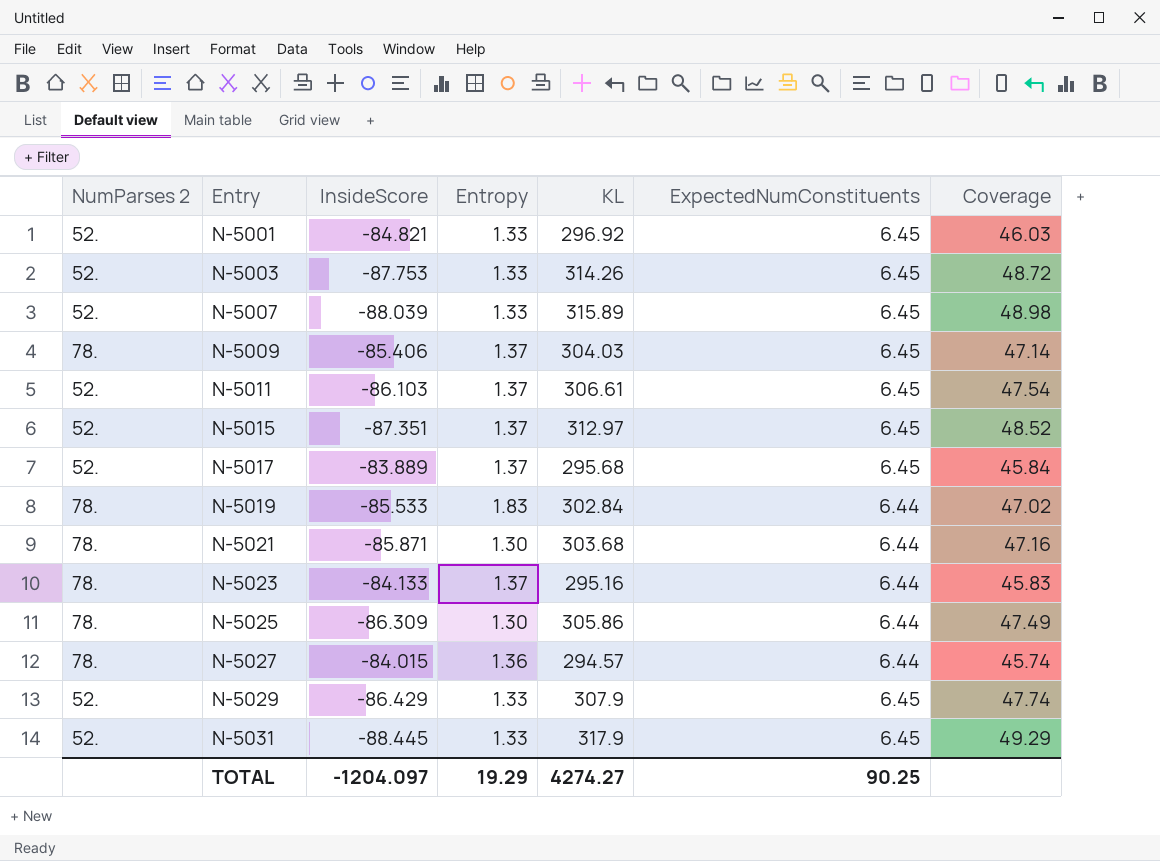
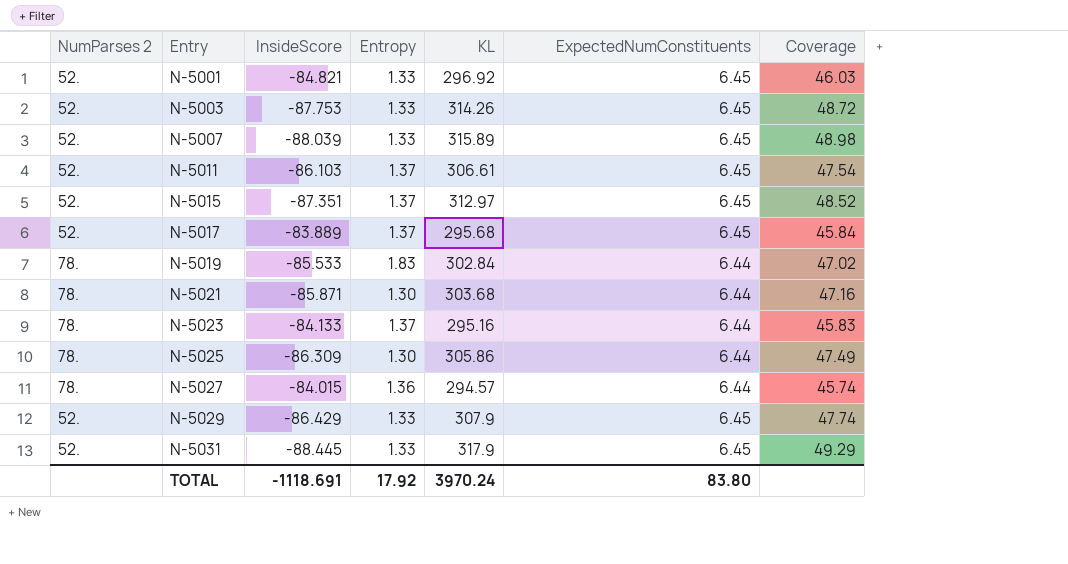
row N-5009: 78. | -85.406 | 1.37 | 304.03 | 6.45 | 47.14 -> none
TOTAL | InsideScore: -1204.097 -> -1118.691
TOTAL | Entropy: 19.29 -> 17.92
TOTAL | KL: 4274.27 -> 3970.24
TOTAL | ExpectedNumConstituents: 90.25 -> 83.80

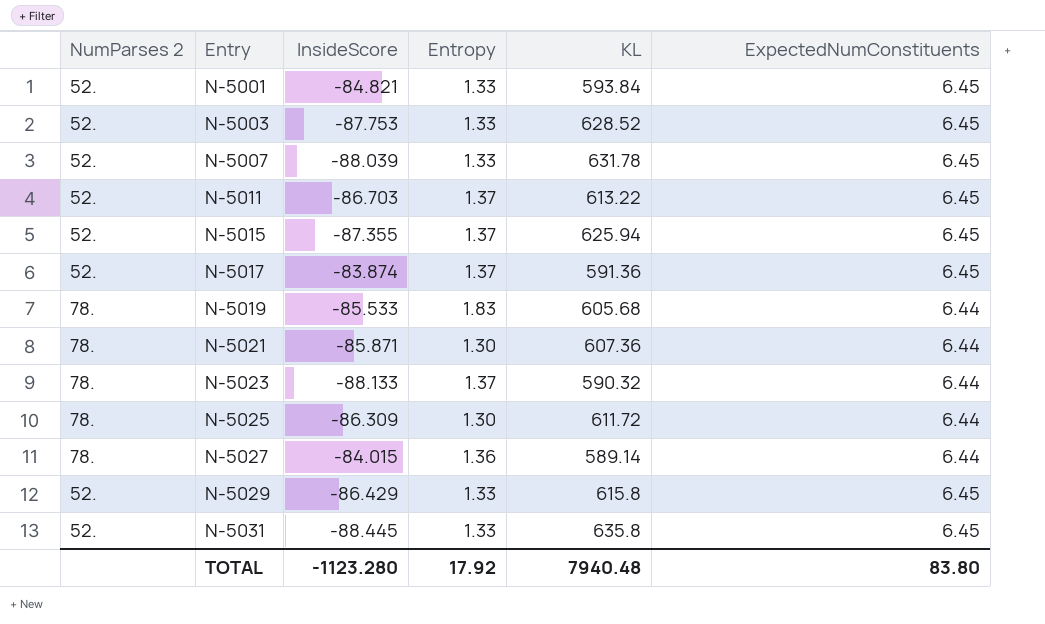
column Coverage | formula: [KL] / [ExpectedNumConstituents] -> none
N-5001 | KL: 296.92 -> 593.84
N-5003 | KL: 314.26 -> 628.52
N-5007 | KL: 315.89 -> 631.78
N-5011 | InsideScore: -86.103 -> -86.703
N-5011 | KL: 306.61 -> 613.22
N-5015 | InsideScore: -87.351 -> -87.355
N-5015 | KL: 312.97 -> 625.94
N-5017 | InsideScore: -83.889 -> -83.874
N-5017 | KL: 295.68 -> 591.36
N-5019 | KL: 302.84 -> 605.68
N-5021 | KL: 303.68 -> 607.36
N-5023 | InsideScore: -84.133 -> -88.133
N-5023 | KL: 295.16 -> 590.32
N-5025 | KL: 305.86 -> 611.72
N-5027 | KL: 294.57 -> 589.14
N-5029 | KL: 307.9 -> 615.8
N-5031 | KL: 317.9 -> 635.8
TOTAL | InsideScore: -1118.691 -> -1123.280
TOTAL | KL: 3970.24 -> 7940.48

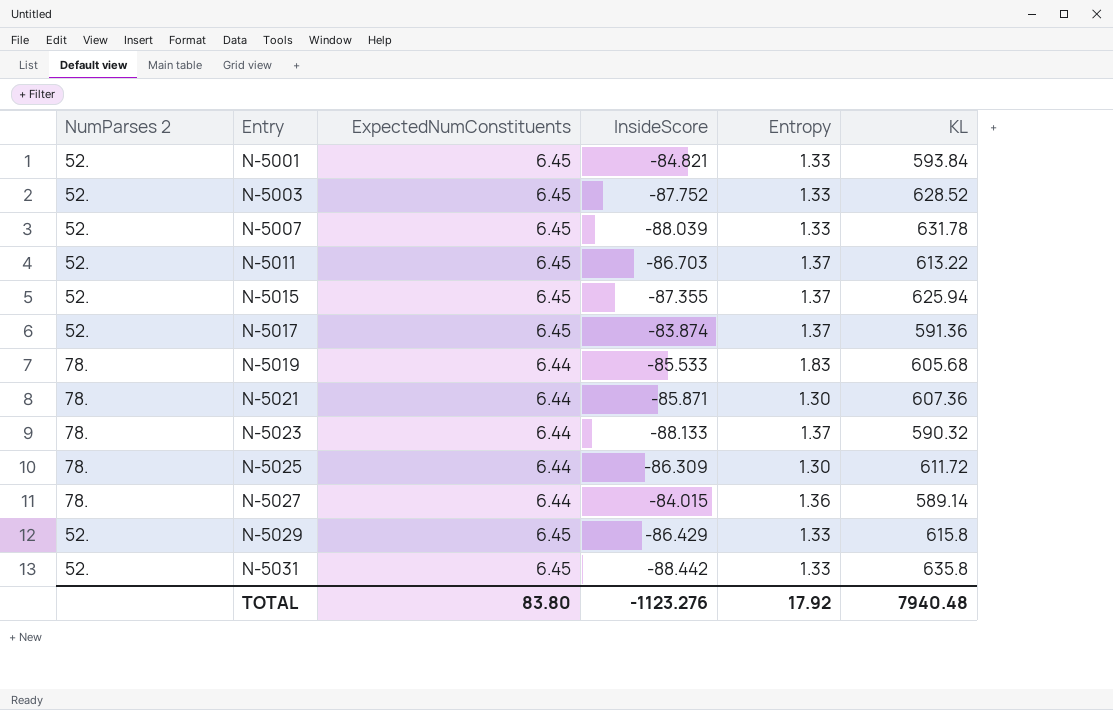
column ExpectedNumConstituents | position: 6 -> 3
N-5003 | InsideScore: -87.753 -> -87.752
N-5031 | InsideScore: -88.445 -> -88.442
TOTAL | InsideScore: -1123.280 -> -1123.276

